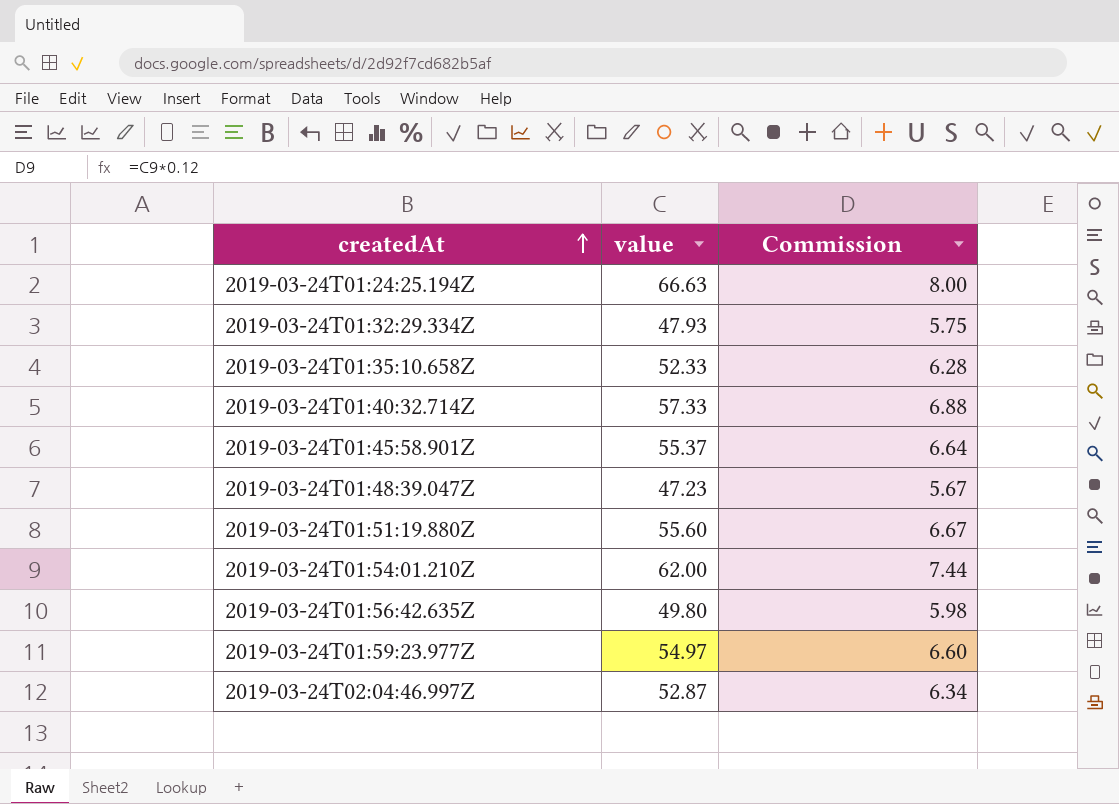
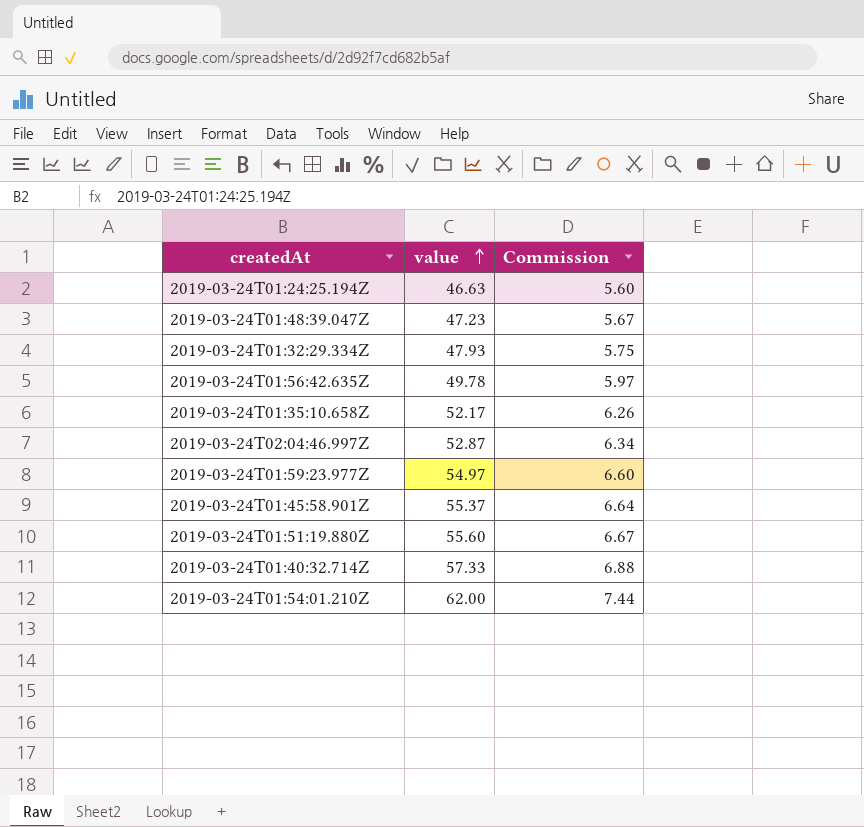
row order: createdAt ascending -> value ascending
2019-03-24T01:24:25.194Z | value: 66.63 -> 46.63
2019-03-24T01:24:25.194Z | Commission: 8.00 -> 5.60
2019-03-24T01:56:42.635Z | value: 49.80 -> 49.78
2019-03-24T01:56:42.635Z | Commission: 5.98 -> 5.97
2019-03-24T01:35:10.658Z | value: 52.33 -> 52.17
2019-03-24T01:35:10.658Z | Commission: 6.28 -> 6.26

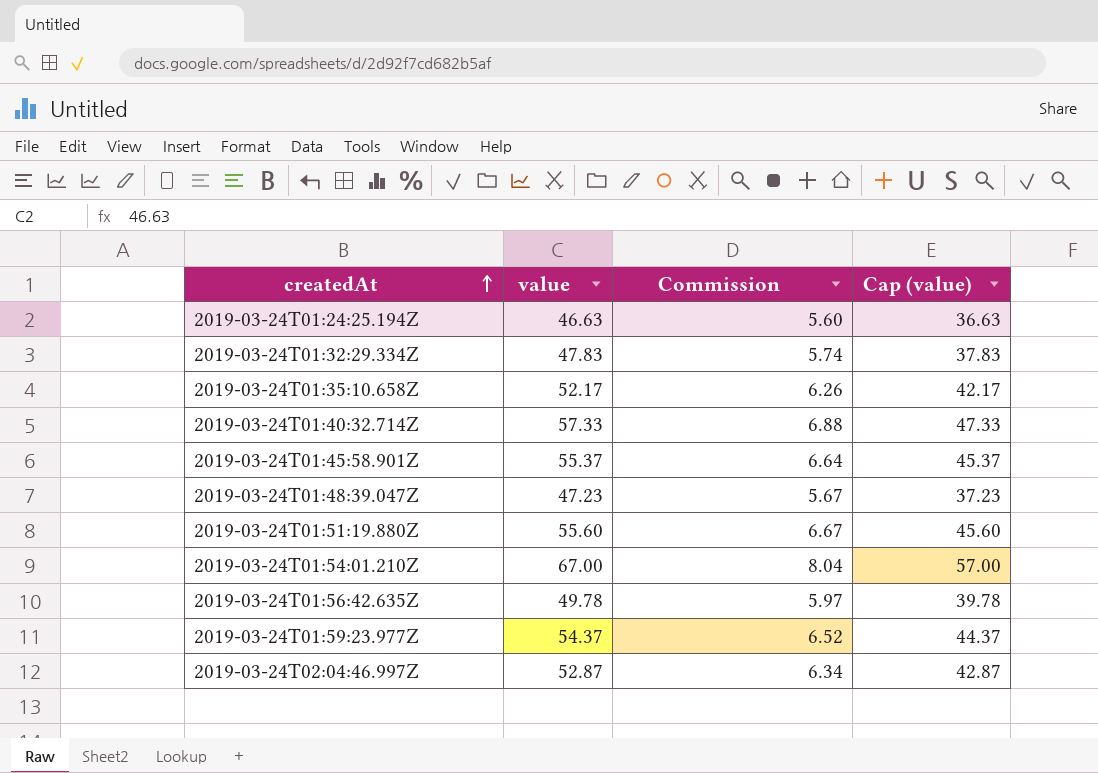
row order: value ascending -> createdAt ascending
column Cap (value) | formula: none -> [value] - 10
2019-03-24T01:32:29.334Z | value: 47.93 -> 47.83
2019-03-24T01:32:29.334Z | Commission: 5.75 -> 5.74
2019-03-24T01:54:01.210Z | value: 62.00 -> 67.00
2019-03-24T01:54:01.210Z | Commission: 7.44 -> 8.04
2019-03-24T01:59:23.977Z | value: 54.97 -> 54.37
2019-03-24T01:59:23.977Z | Commission: 6.60 -> 6.52

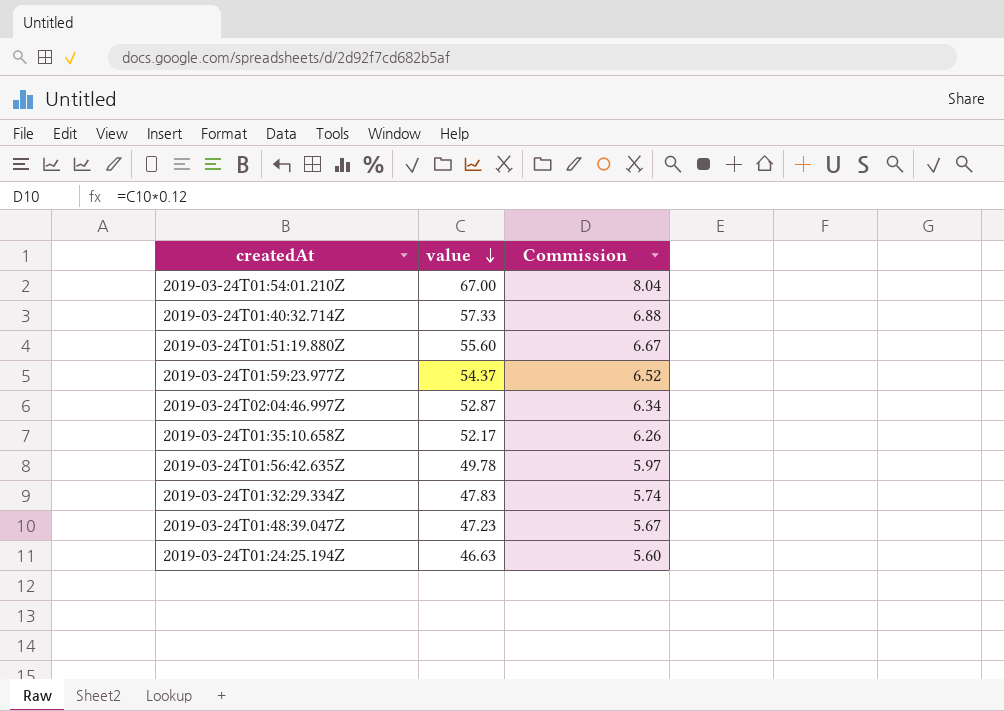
row order: createdAt ascending -> value descending
column Cap (value) | formula: [value] - 10 -> none
row 2019-03-24T01:45:58.901Z: 55.37 | 6.64 | 45.37 -> none

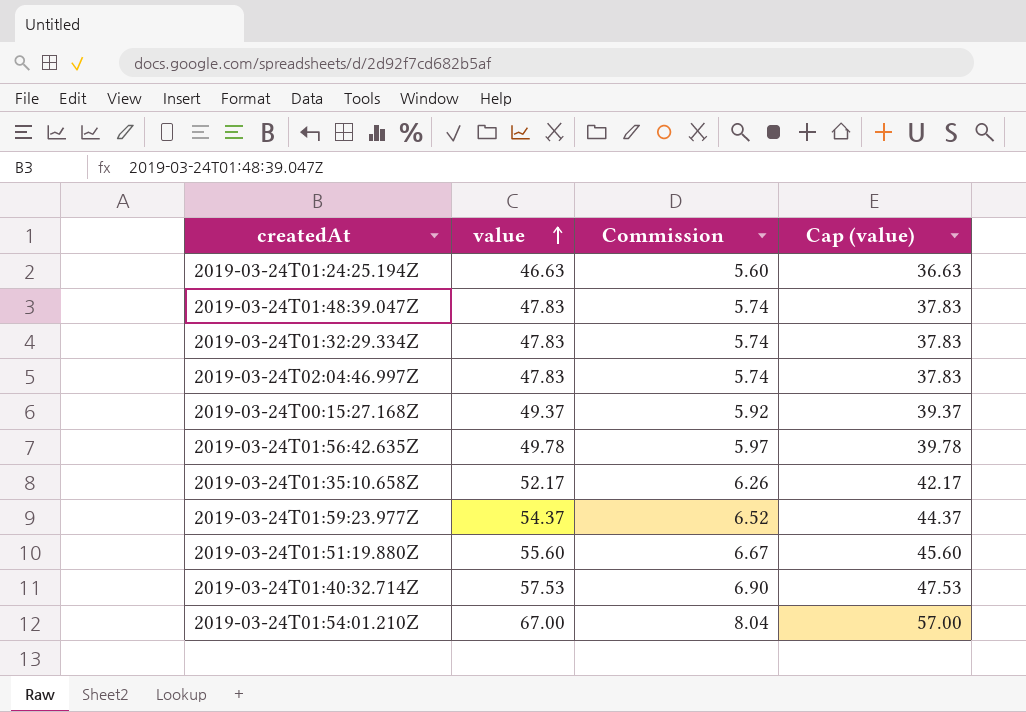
row order: value descending -> value ascending
column Cap (value) | formula: none -> [value] - 10
2019-03-24T01:48:39.047Z | value: 47.23 -> 47.83
2019-03-24T01:48:39.047Z | Commission: 5.67 -> 5.74
2019-03-24T02:04:46.997Z | value: 52.87 -> 47.83
2019-03-24T02:04:46.997Z | Commission: 6.34 -> 5.74
row 2019-03-24T00:15:27.168Z: none -> 49.37 | 5.92 | 39.37
2019-03-24T01:40:32.714Z | value: 57.33 -> 57.53
2019-03-24T01:40:32.714Z | Commission: 6.88 -> 6.90

